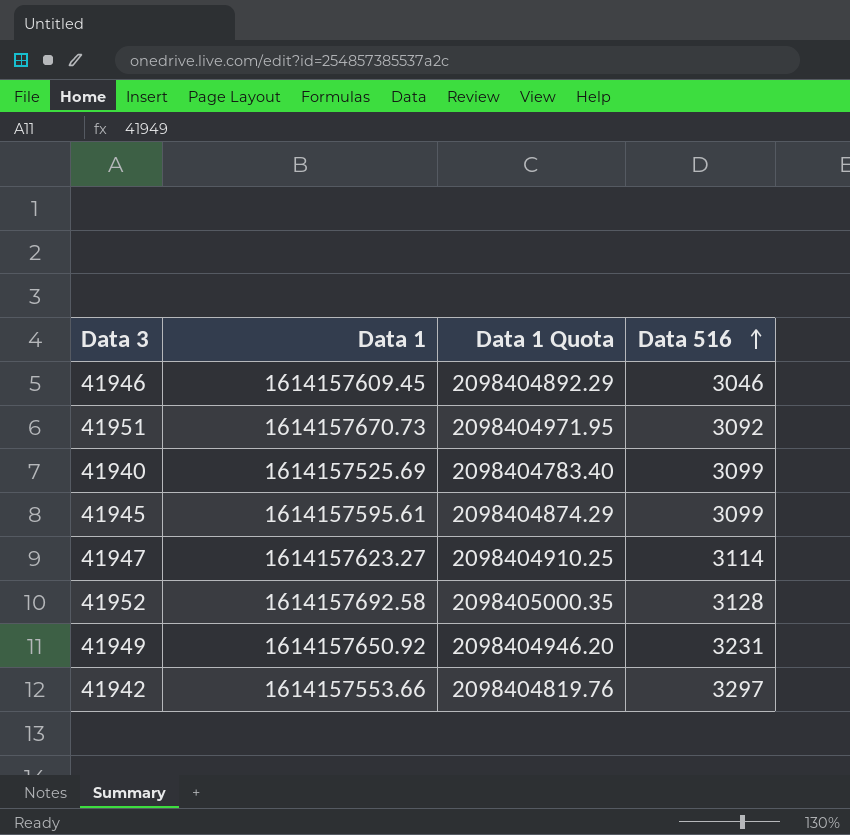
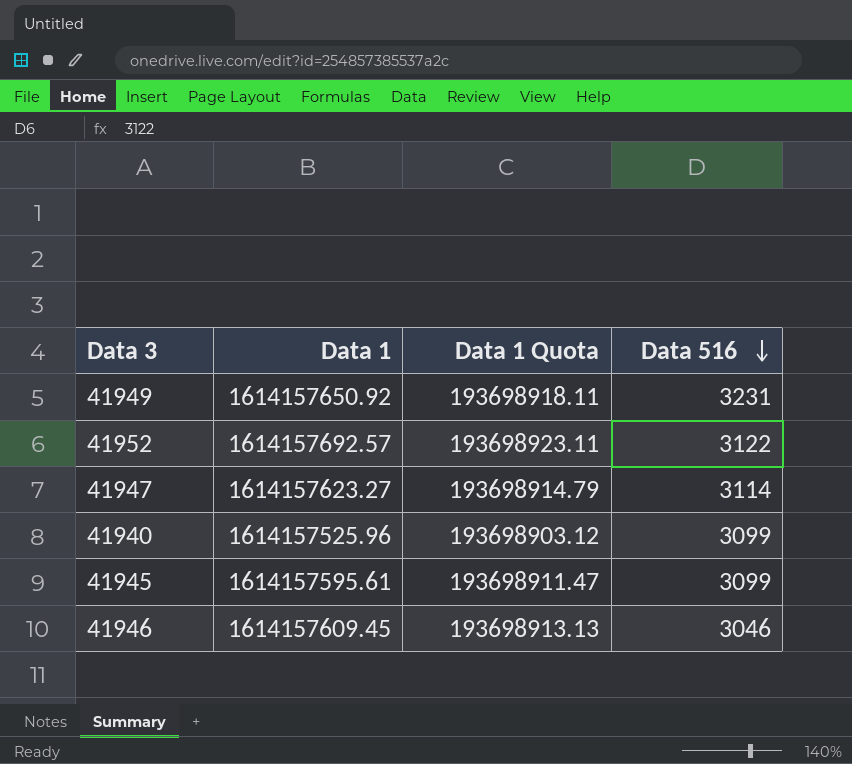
row order: Data 516 ascending -> Data 516 descending
column Data 1 Quota | formula: [Data 1] * 1.3 -> [Data 1] * 0.12
row 41951: 1614157670.73 | 2098404971.95 | 3092 -> none
row 41942: 1614157553.66 | 2098404819.76 | 3297 -> none
41952 | Data 1: 1614157692.58 -> 1614157692.57
41952 | Data 516: 3128 -> 3122
41940 | Data 1: 1614157525.69 -> 1614157525.96

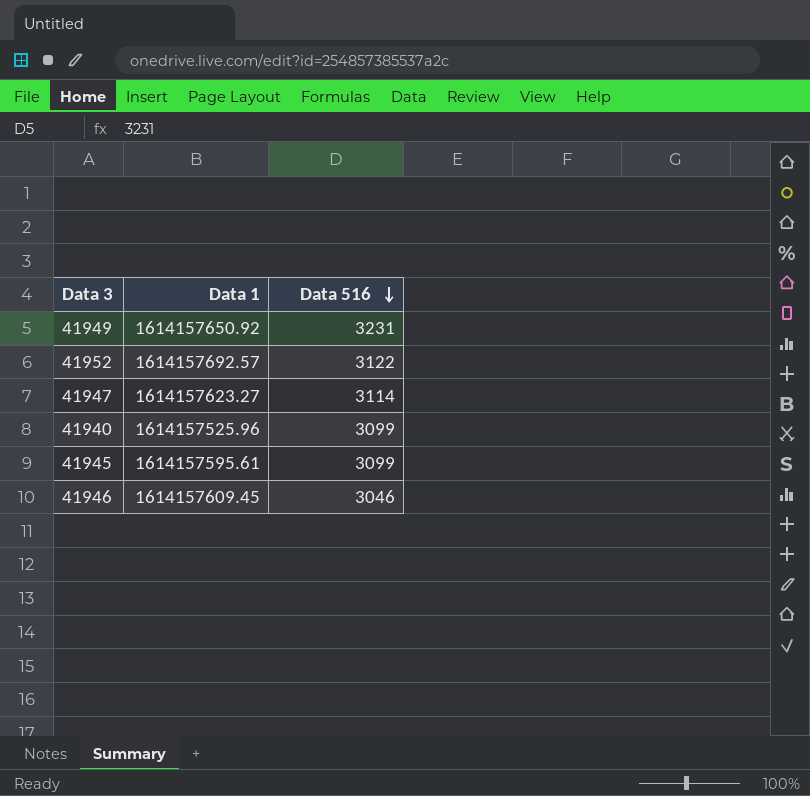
column Data 1 Quota | formula: [Data 1] * 0.12 -> none

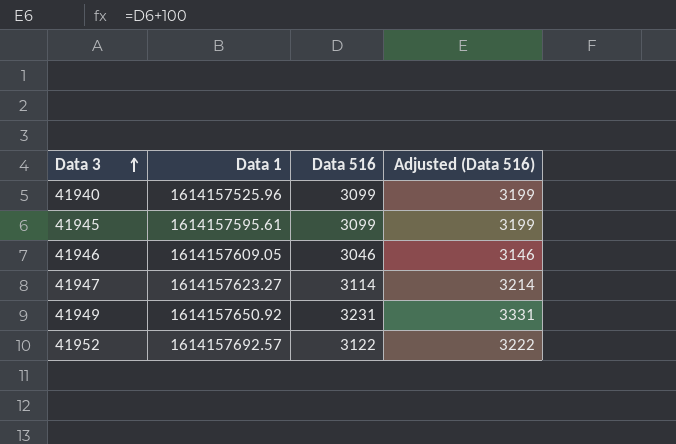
row order: Data 516 descending -> Data 3 ascending
column Adjusted (Data 516) | formula: none -> [Data 516] + 100
41946 | Data 1: 1614157609.45 -> 1614157609.05

